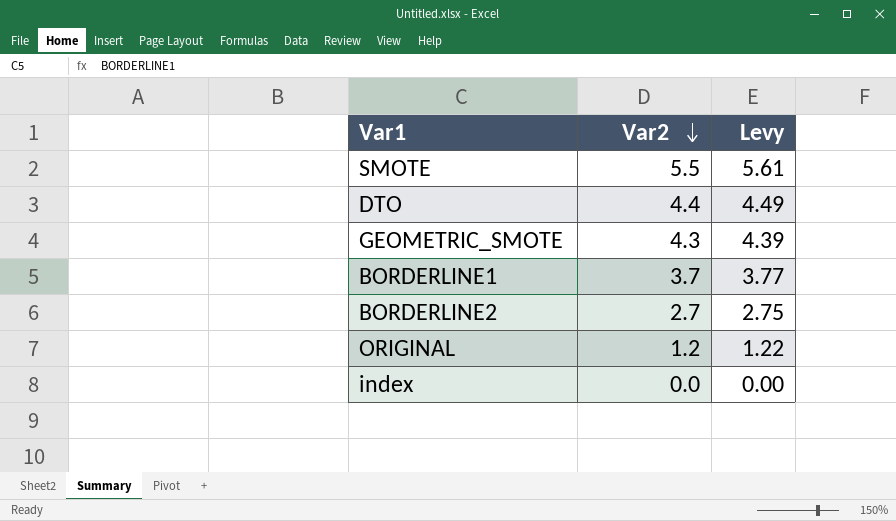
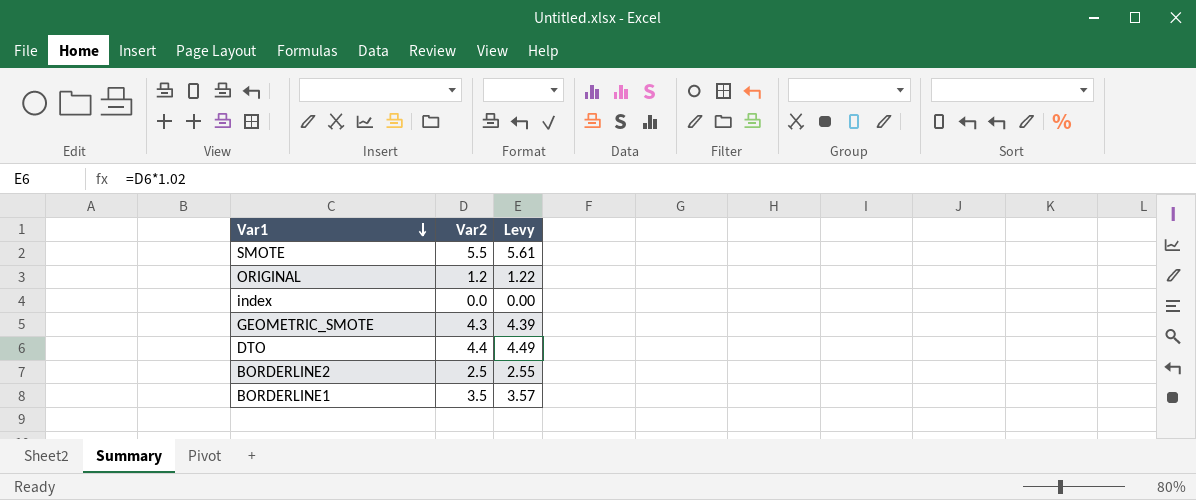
row order: Var2 descending -> Var1 descending
BORDERLINE2 | Var2: 2.7 -> 2.5
BORDERLINE2 | Levy: 2.75 -> 2.55
BORDERLINE1 | Var2: 3.7 -> 3.5
BORDERLINE1 | Levy: 3.77 -> 3.57

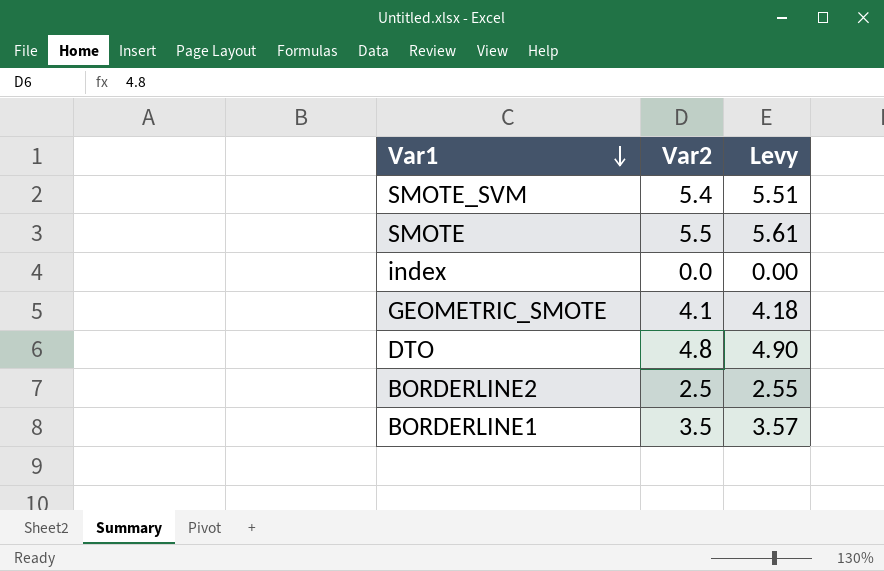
row ORIGINAL: 1.2 | 1.22 -> none
row SMOTE_SVM: none -> 5.4 | 5.51
GEOMETRIC_SMOTE | Var2: 4.3 -> 4.1
GEOMETRIC_SMOTE | Levy: 4.39 -> 4.18
DTO | Var2: 4.4 -> 4.8
DTO | Levy: 4.49 -> 4.90

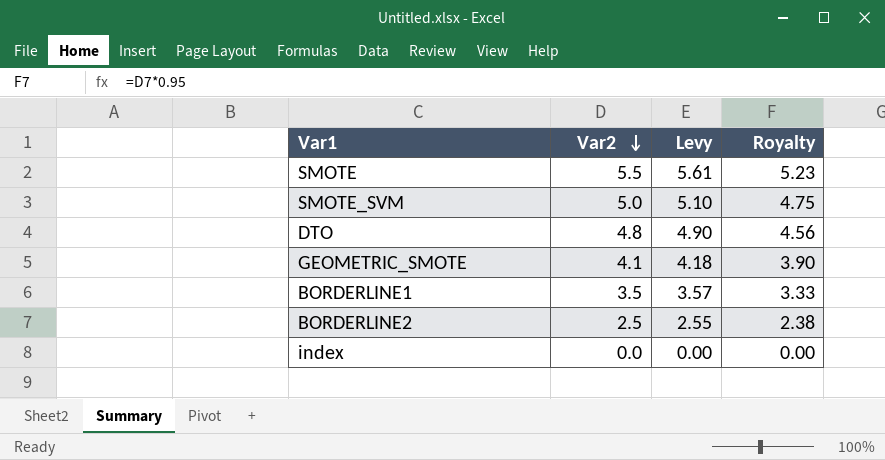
row order: Var1 descending -> Var2 descending
column Royalty | formula: none -> [Var2] * 0.95
SMOTE_SVM | Var2: 5.4 -> 5.0
SMOTE_SVM | Levy: 5.51 -> 5.10

